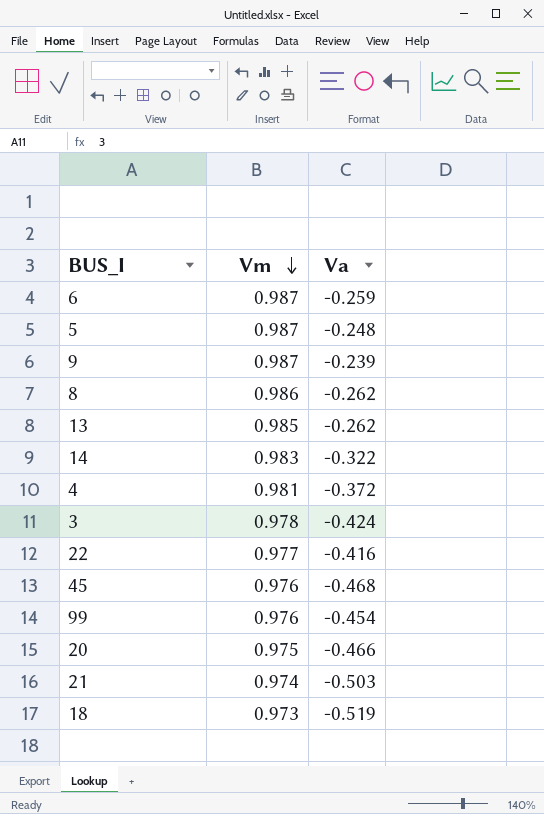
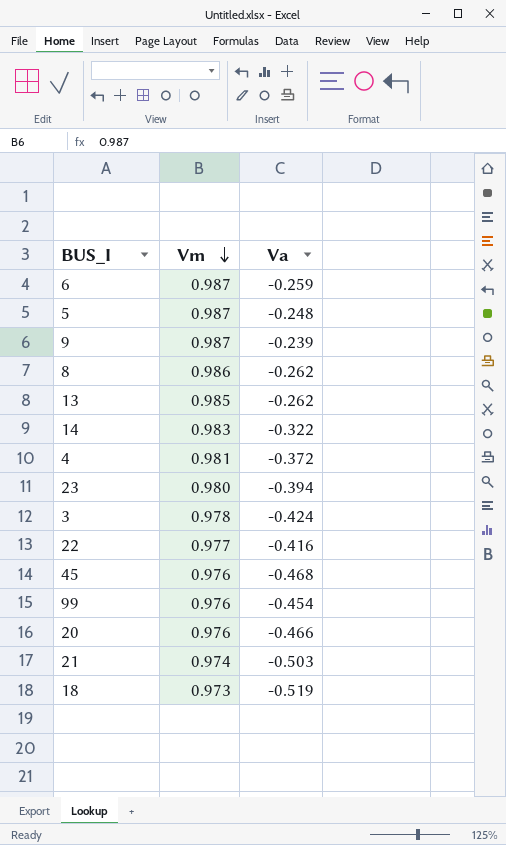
row 23: none -> 0.980 | -0.394
20 | Vm: 0.975 -> 0.976

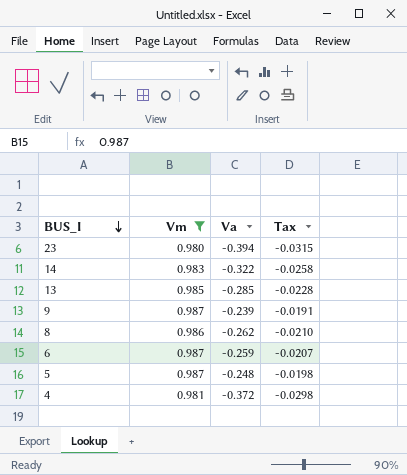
filter: none -> Vm >= 0.980
row order: Vm descending -> BUS_I descending
column Tax | formula: none -> [Va] * 0.08
13 | Va: -0.262 -> -0.285

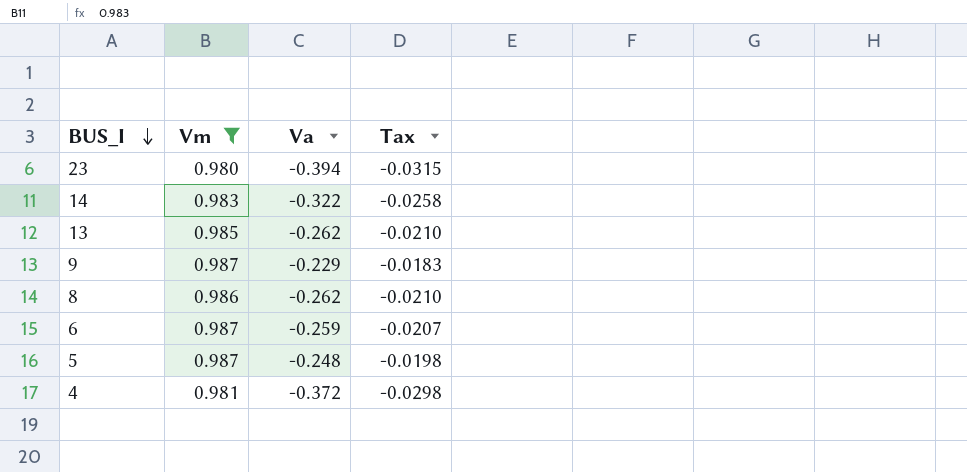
13 | Va: -0.285 -> -0.262
13 | Tax: -0.0228 -> -0.0210
9 | Va: -0.239 -> -0.229
9 | Tax: -0.0191 -> -0.0183

